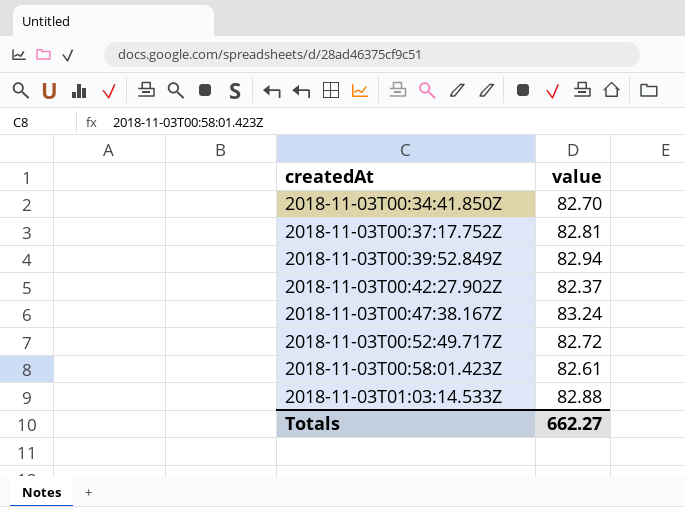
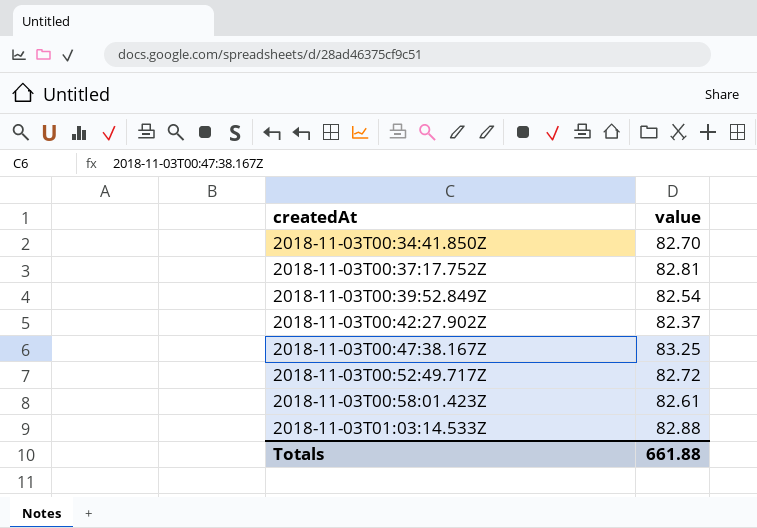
2018-11-03T00:39:52.849Z | value: 82.94 -> 82.54
2018-11-03T00:47:38.167Z | value: 83.24 -> 83.25
Totals | value: 662.27 -> 661.88

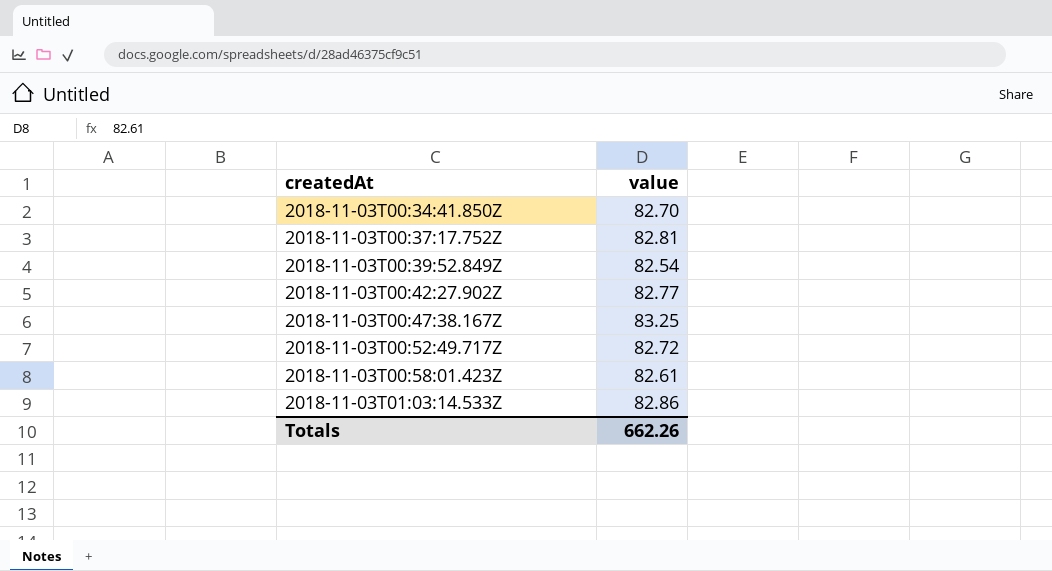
2018-11-03T00:42:27.902Z | value: 82.37 -> 82.77
2018-11-03T01:03:14.533Z | value: 82.88 -> 82.86
Totals | value: 661.88 -> 662.26

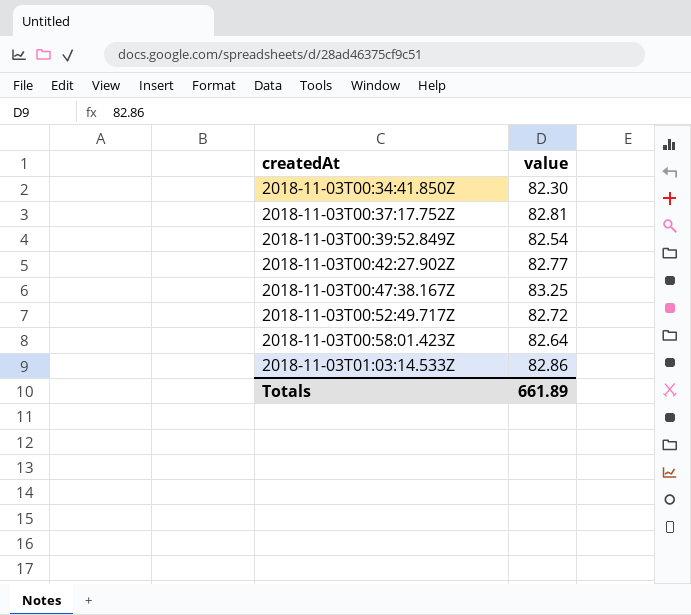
2018-11-03T00:34:41.850Z | value: 82.70 -> 82.30
2018-11-03T00:58:01.423Z | value: 82.61 -> 82.64
Totals | value: 662.26 -> 661.89

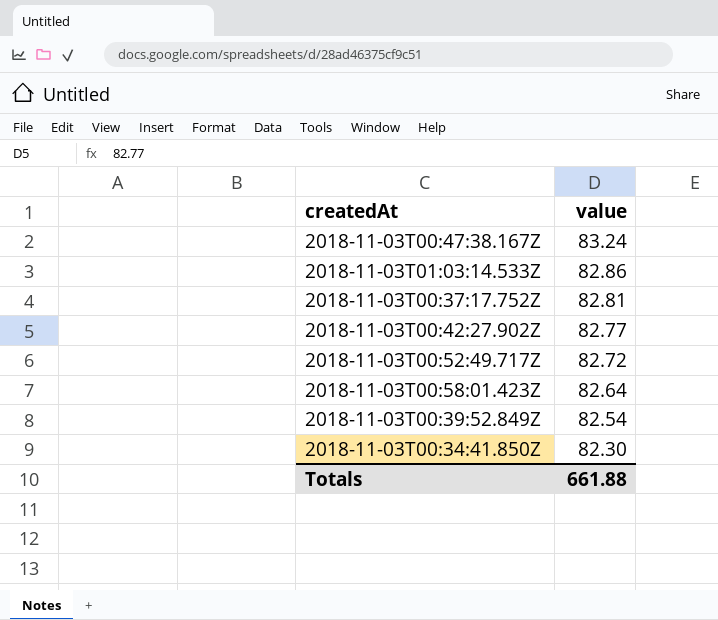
row order: createdAt ascending -> value descending
2018-11-03T00:47:38.167Z | value: 83.25 -> 83.24
Totals | value: 661.89 -> 661.88

